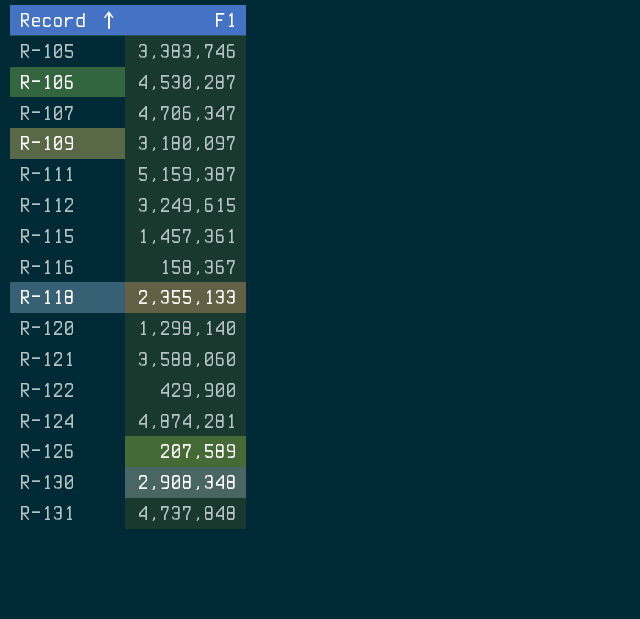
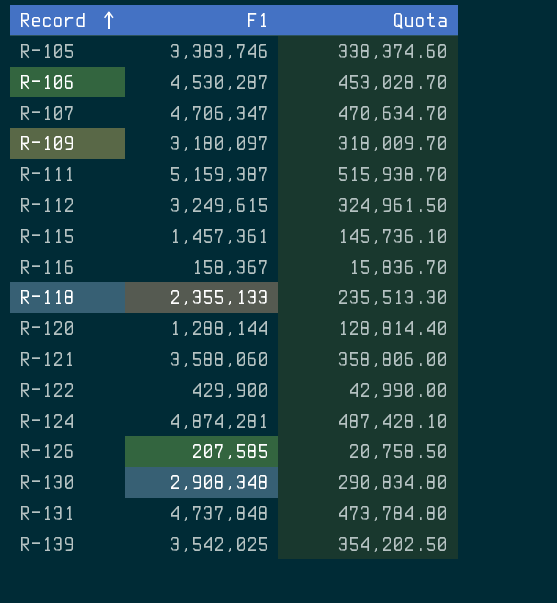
column Quota | formula: none -> [F1] * 0.1
R-120 | F1: 1,298,140 -> 1,288,144
R-126 | F1: 207,589 -> 207,585
row R-139: none -> 3,542,025 | 354,202.50

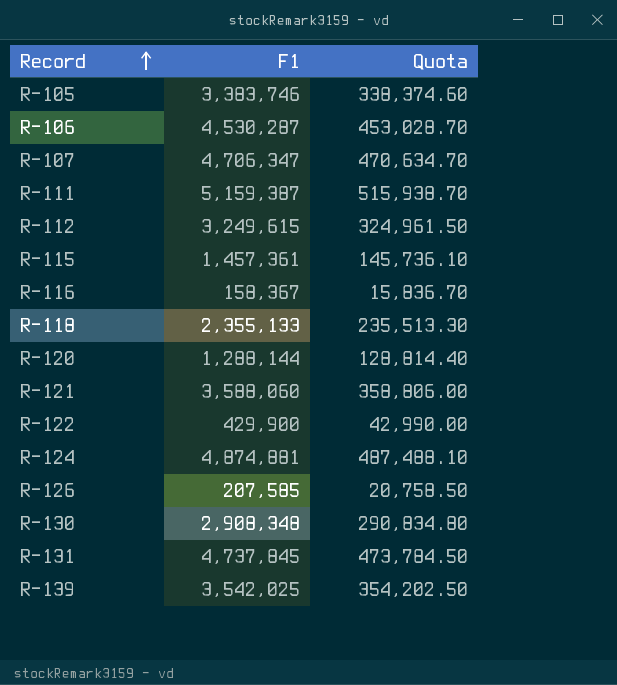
row R-109: 3,180,097 | 318,009.70 -> none
R-124 | F1: 4,874,281 -> 4,874,881
R-124 | Quota: 487,428.10 -> 487,488.10
R-131 | F1: 4,737,848 -> 4,737,845
R-131 | Quota: 473,784.80 -> 473,784.50

